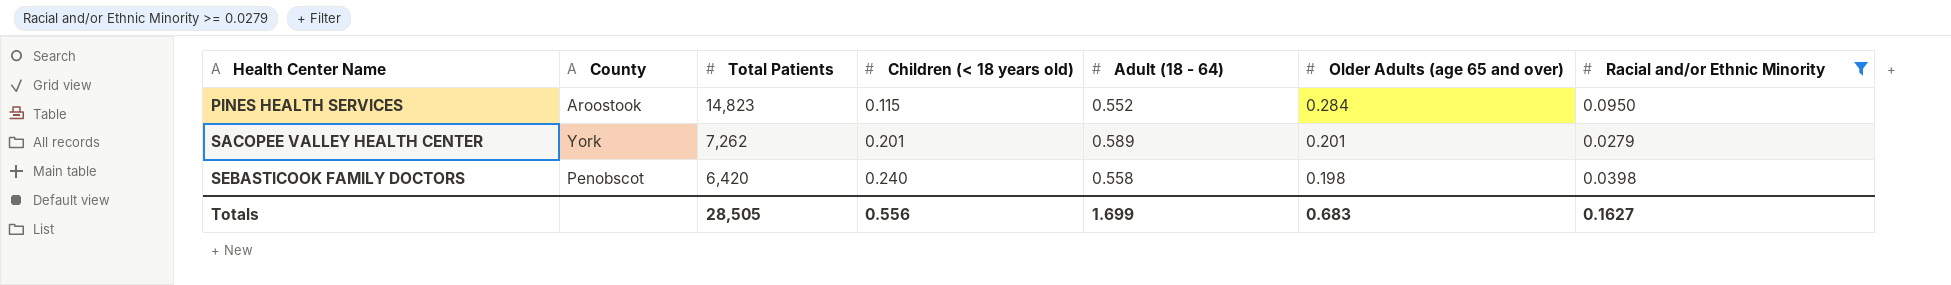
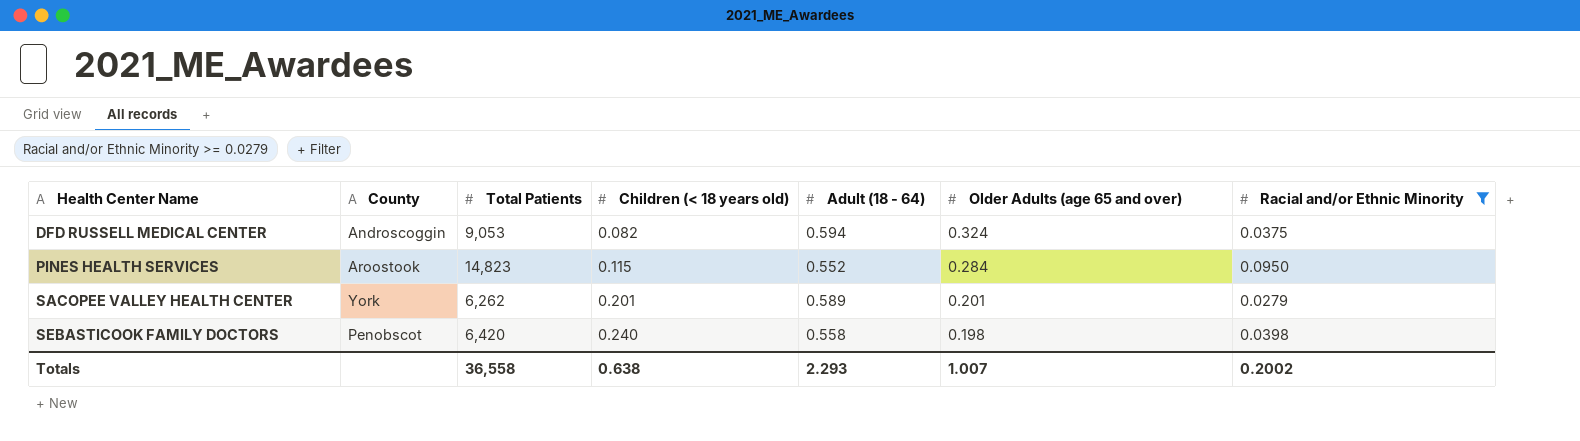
row DFD RUSSELL MEDICAL CENTER: none -> Androscoggin | 9,053 | 0.082 | 0.594 | 0.324 | 0.0375
SACOPEE VALLEY HEALTH CENTER | Total Patients: 7,262 -> 6,262
Totals | Total Patients: 28,505 -> 36,558
Totals | Children (< 18 years old): 0.556 -> 0.638
Totals | Adult (18 - 64): 1.699 -> 2.293
Totals | Older Adults (age 65 and over): 0.683 -> 1.007
Totals | Racial and/or Ethnic Minority: 0.1627 -> 0.2002

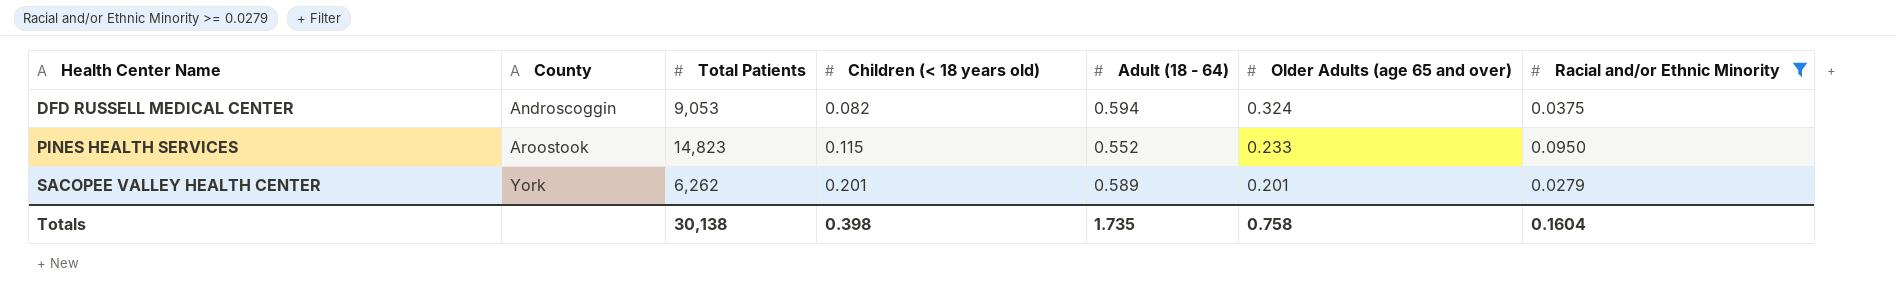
row SEBASTICOOK FAMILY DOCTORS: Penobscot | 6,420 | 0.240 | 0.558 | 0.198 | 0.0398 -> none
PINES HEALTH SERVICES | Older Adults (age 65 and over): 0.284 -> 0.233
Totals | Total Patients: 36,558 -> 30,138
Totals | Children (< 18 years old): 0.638 -> 0.398
Totals | Adult (18 - 64): 2.293 -> 1.735
Totals | Older Adults (age 65 and over): 1.007 -> 0.758
Totals | Racial and/or Ethnic Minority: 0.2002 -> 0.1604

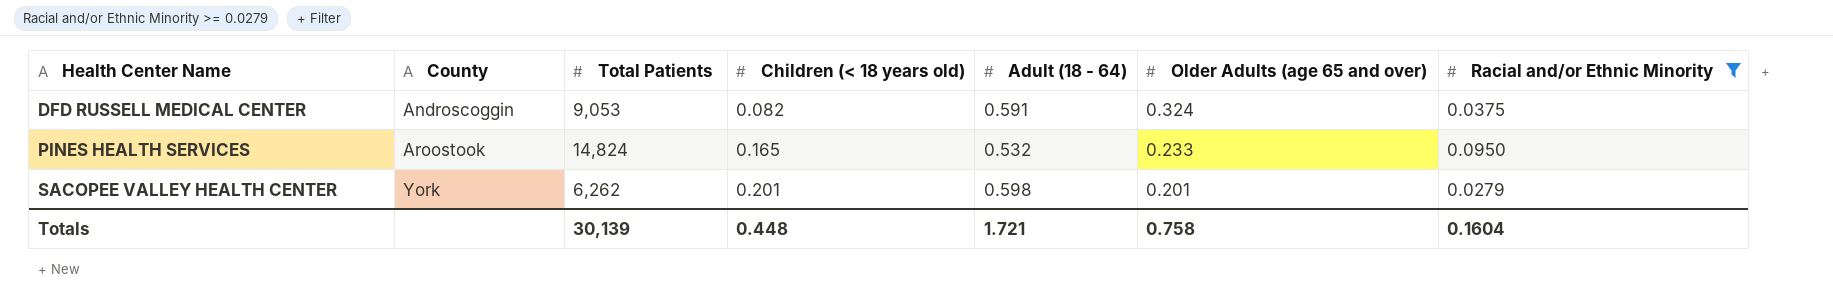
DFD RUSSELL MEDICAL CENTER | Adult (18 - 64): 0.594 -> 0.591
PINES HEALTH SERVICES | Total Patients: 14,823 -> 14,824
PINES HEALTH SERVICES | Children (< 18 years old): 0.115 -> 0.165
PINES HEALTH SERVICES | Adult (18 - 64): 0.552 -> 0.532
SACOPEE VALLEY HEALTH CENTER | Adult (18 - 64): 0.589 -> 0.598
Totals | Total Patients: 30,138 -> 30,139
Totals | Children (< 18 years old): 0.398 -> 0.448
Totals | Adult (18 - 64): 1.735 -> 1.721

